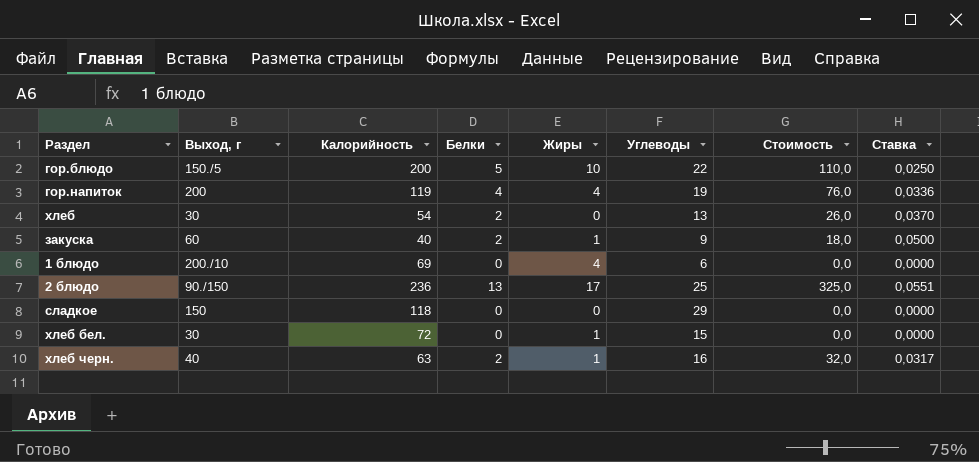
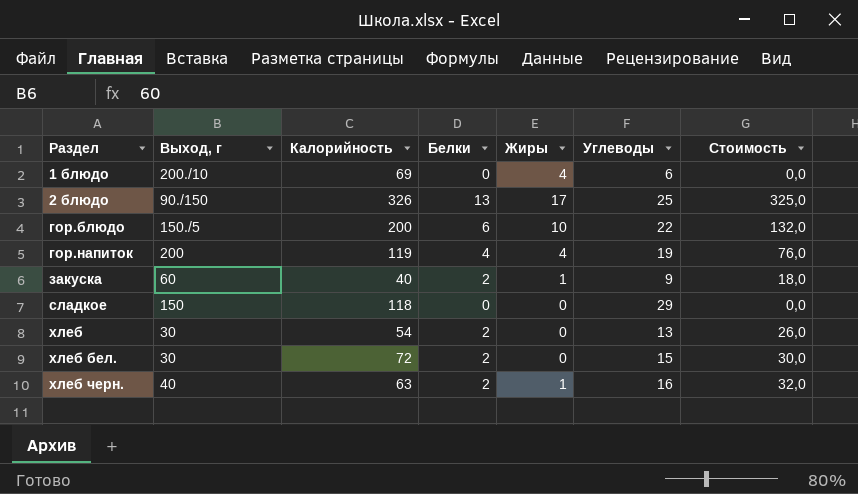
row order: none -> Раздел ascending
column Ставка | formula: [Белки] / [Калорийность] -> none
2 блюдо | Калорийность: 236 -> 326
гор.блюдо | Белки: 5 -> 6
гор.блюдо | Стоимость: 110,0 -> 132,0
хлеб бел. | Белки: 0 -> 2
хлеб бел. | Жиры: 1 -> 0
хлеб бел. | Стоимость: 0,0 -> 30,0

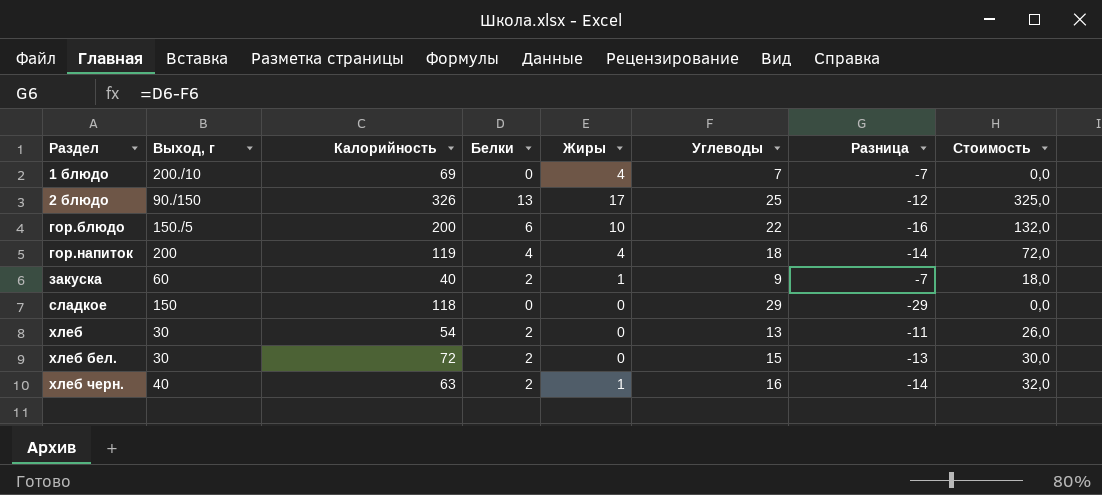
column Разница | formula: none -> [Белки] - [Углеводы]
1 блюдо | Углеводы: 6 -> 7
гор.напиток | Углеводы: 19 -> 18
гор.напиток | Стоимость: 76,0 -> 72,0

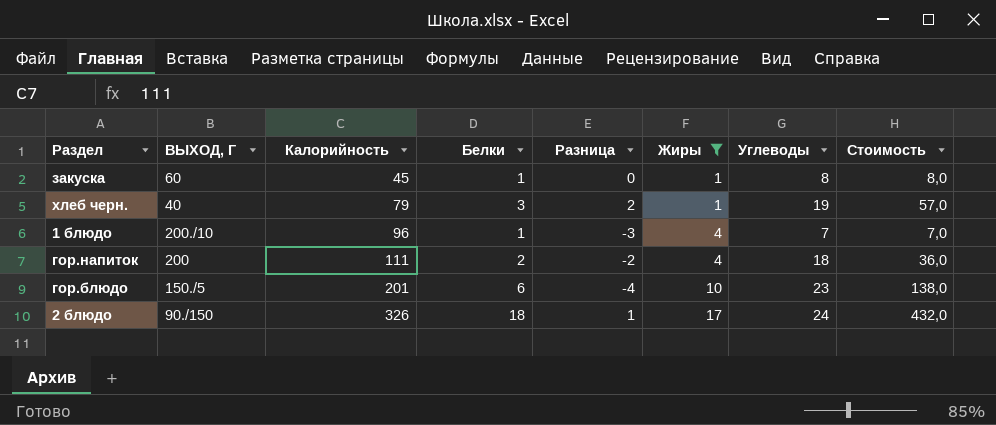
filter: none -> Жиры != 0
row order: Раздел ascending -> Калорийность ascending
column name: Выход, г -> ВЫХОД, Г
column Разница | formula: [Белки] - [Углеводы] -> [Белки] - [Жиры]
column Разница | position: 7 -> 5
закуска | Калорийность: 40 -> 45
закуска | Белки: 2 -> 1
закуска | Углеводы: 9 -> 8
закуска | Стоимость: 18,0 -> 8,0
хлеб черн. | Калорийность: 63 -> 79
хлеб черн. | Белки: 2 -> 3
хлеб черн. | Углеводы: 16 -> 19
хлеб черн. | Стоимость: 32,0 -> 57,0
1 блюдо | Калорийность: 69 -> 96
1 блюдо | Белки: 0 -> 1
1 блюдо | Стоимость: 0,0 -> 7,0
гор.напиток | Калорийность: 119 -> 111
гор.напиток | Белки: 4 -> 2
гор.напиток | Стоимость: 72,0 -> 36,0
гор.блюдо | Калорийность: 200 -> 201
гор.блюдо | Углеводы: 22 -> 23
гор.блюдо | Стоимость: 132,0 -> 138,0
2 блюдо | Белки: 13 -> 18
2 блюдо | Углеводы: 25 -> 24
2 блюдо | Стоимость: 325,0 -> 432,0

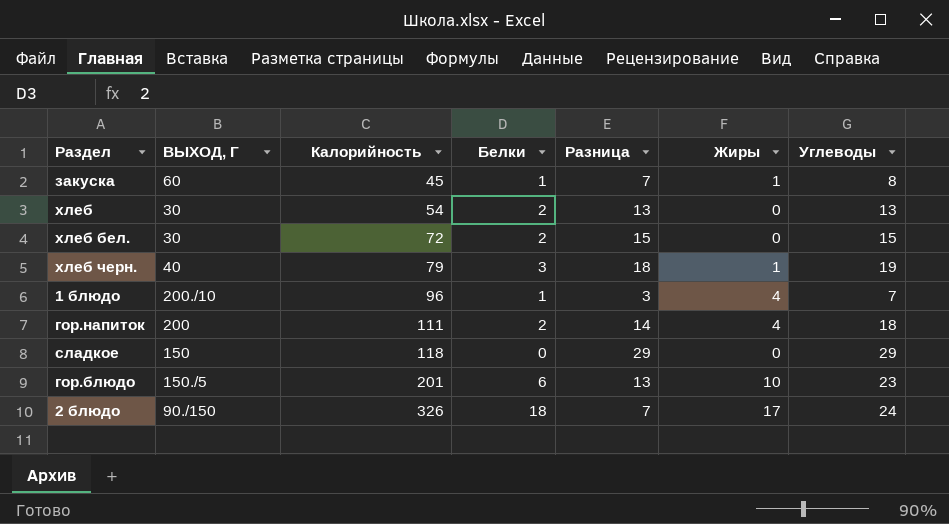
filter: Жиры != 0 -> none
column Стоимость | formula: [Белки] * [Углеводы] -> none
column Разница | formula: [Белки] - [Жиры] -> [Углеводы] - [Жиры]

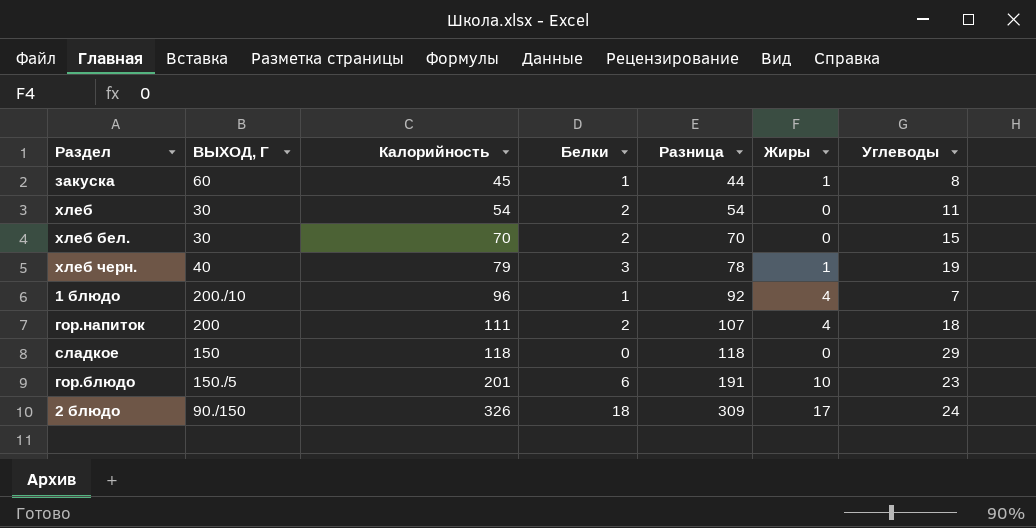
column Разница | formula: [Углеводы] - [Жиры] -> [Калорийность] - [Жиры]
хлеб | Углеводы: 13 -> 11
хлеб бел. | Калорийность: 72 -> 70

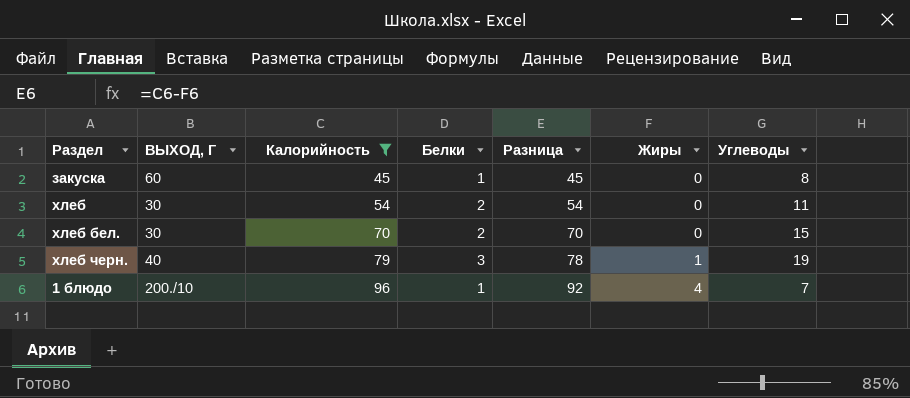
filter: none -> Калорийность <= 96
закуска | Разница: 44 -> 45
закуска | Жиры: 1 -> 0

